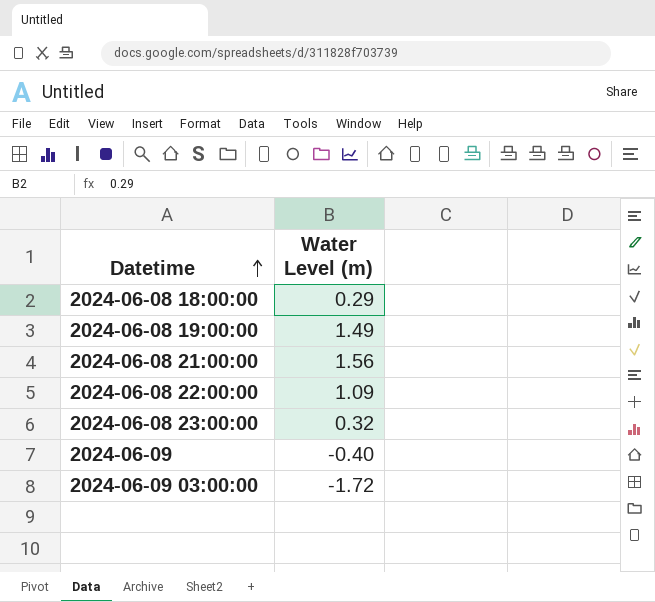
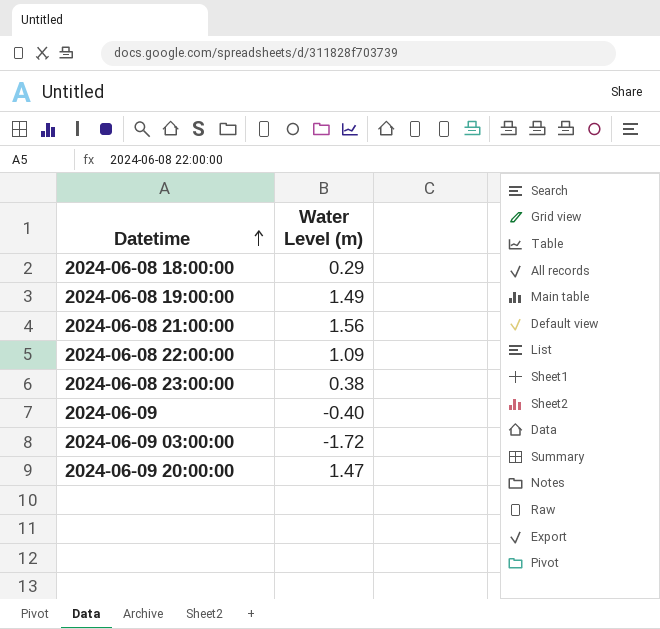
2024-06-08 23:00:00 | Water Level (m): 0.32 -> 0.38
row 2024-06-09 20:00:00: none -> 1.47

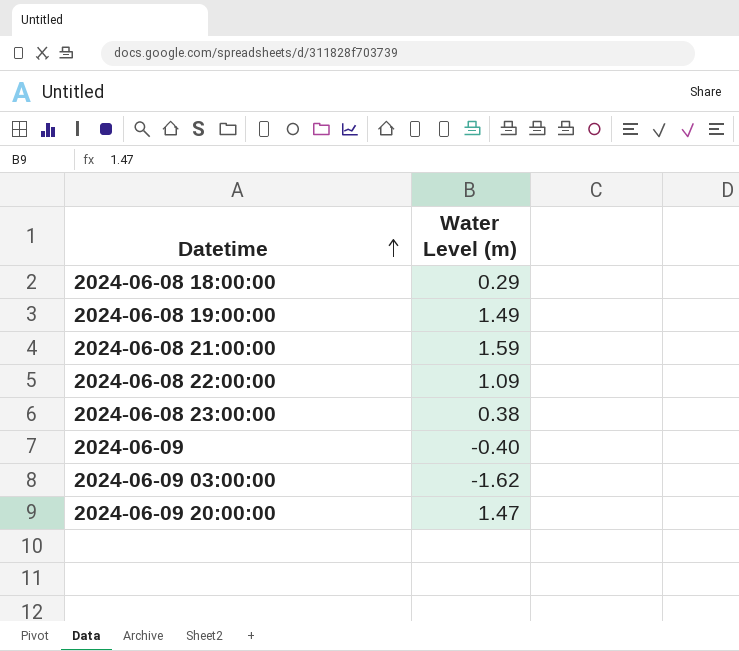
2024-06-08 21:00:00 | Water Level (m): 1.56 -> 1.59
2024-06-09 03:00:00 | Water Level (m): -1.72 -> -1.62

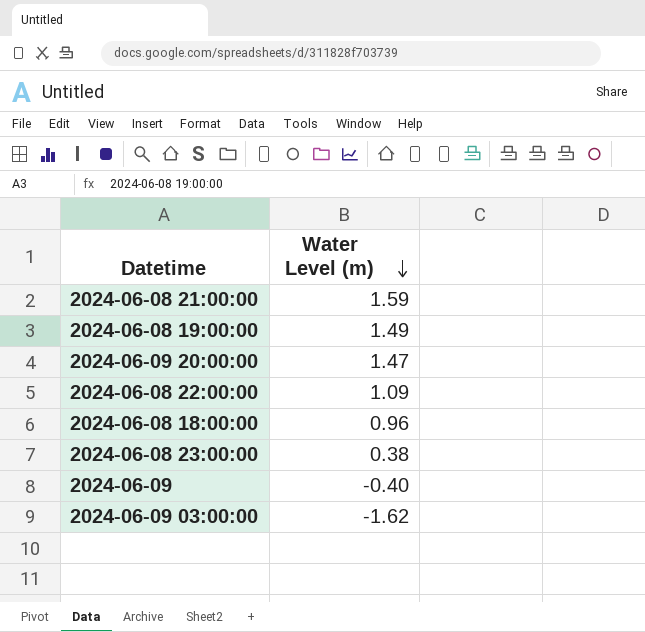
row order: Datetime ascending -> Water Level (m) descending
2024-06-08 18:00:00 | Water Level (m): 0.29 -> 0.96

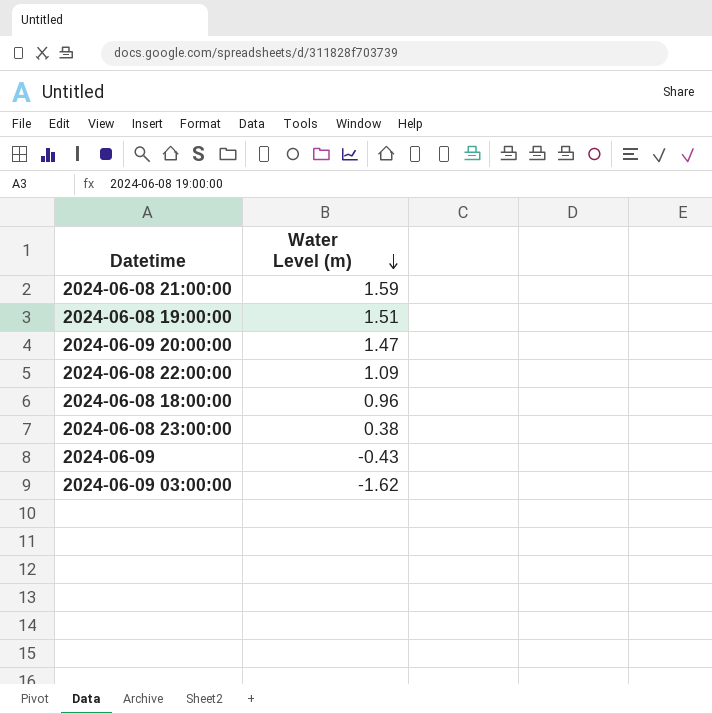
2024-06-08 19:00:00 | Water Level (m): 1.49 -> 1.51
2024-06-09 | Water Level (m): -0.40 -> -0.43

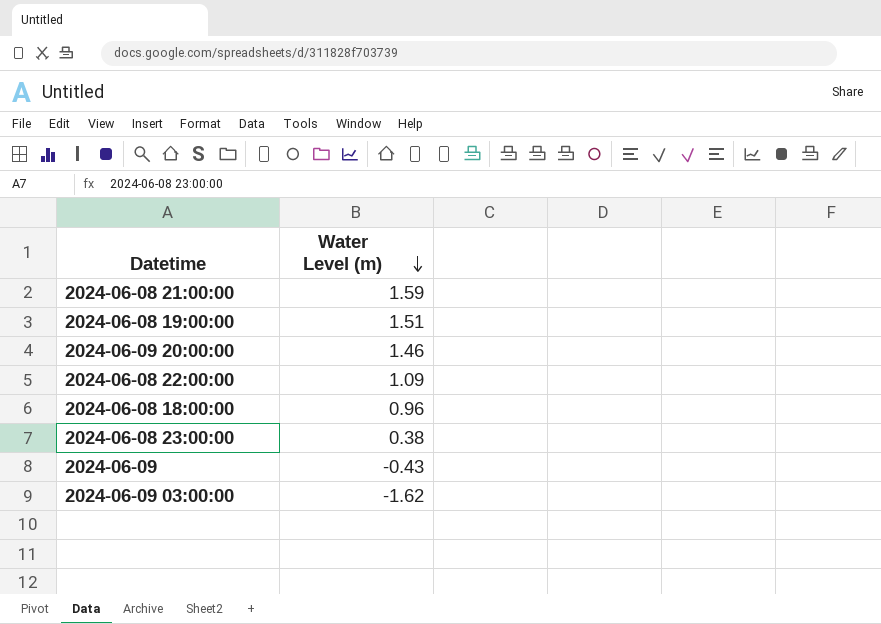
2024-06-09 20:00:00 | Water Level (m): 1.47 -> 1.46

